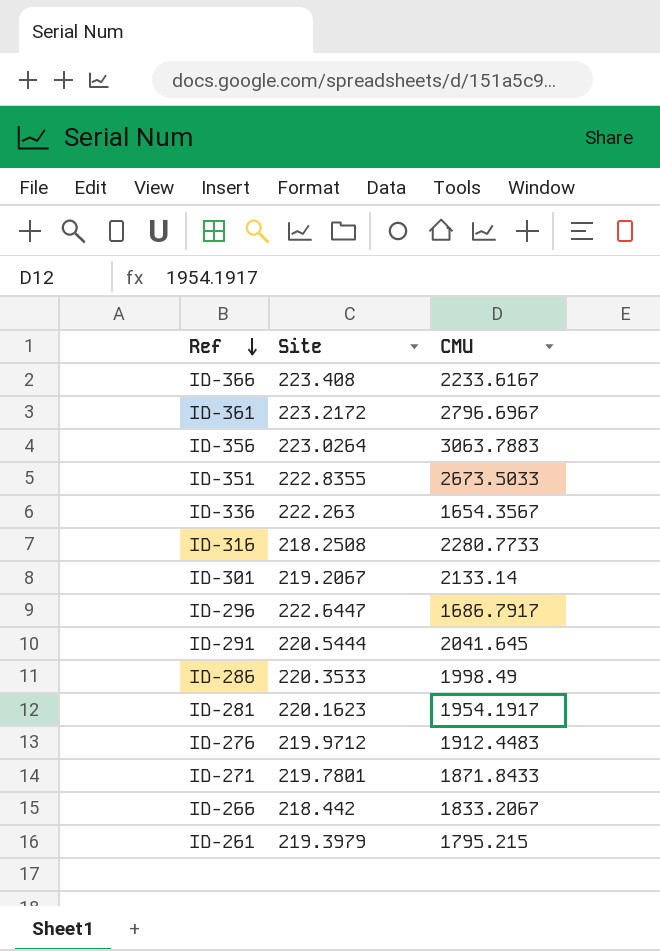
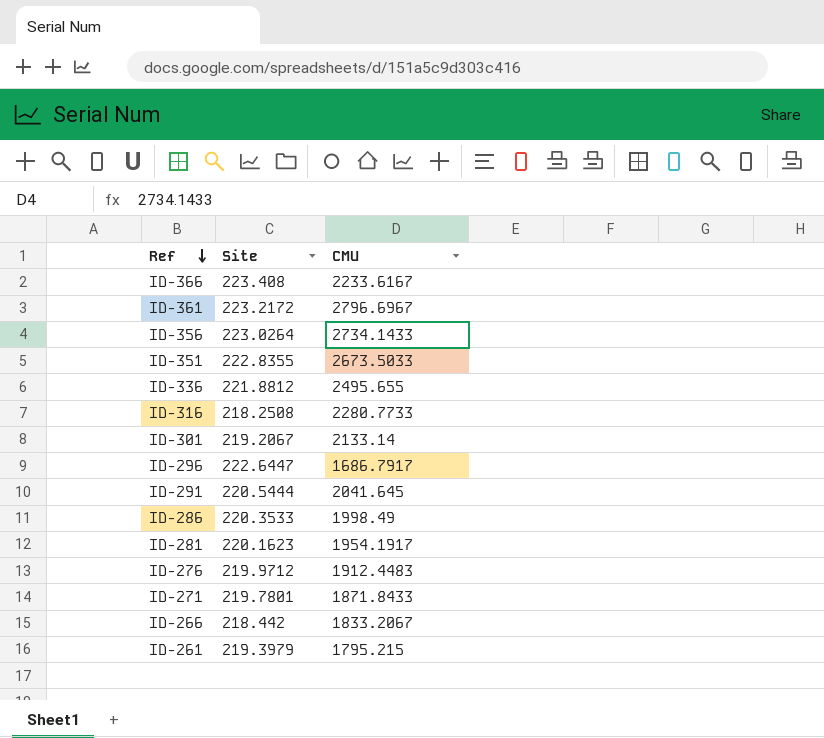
ID-356 | CMU: 3063.7883 -> 2734.1433
ID-336 | Site: 222.263 -> 221.8812
ID-336 | CMU: 1654.3567 -> 2495.655

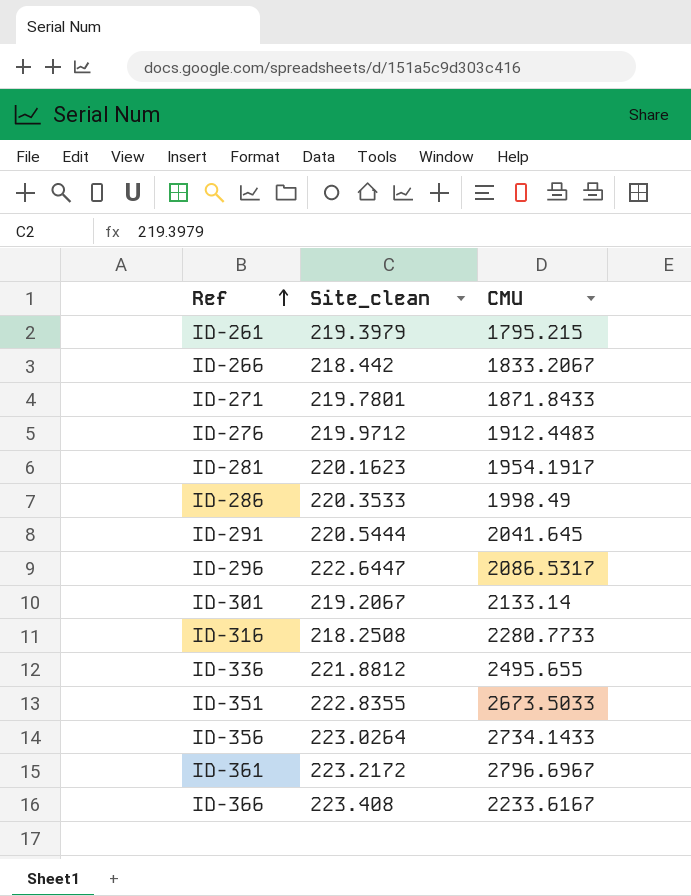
row order: Ref descending -> Ref ascending
column name: Site -> Site_clean
ID-296 | CMU: 1686.7917 -> 2086.5317

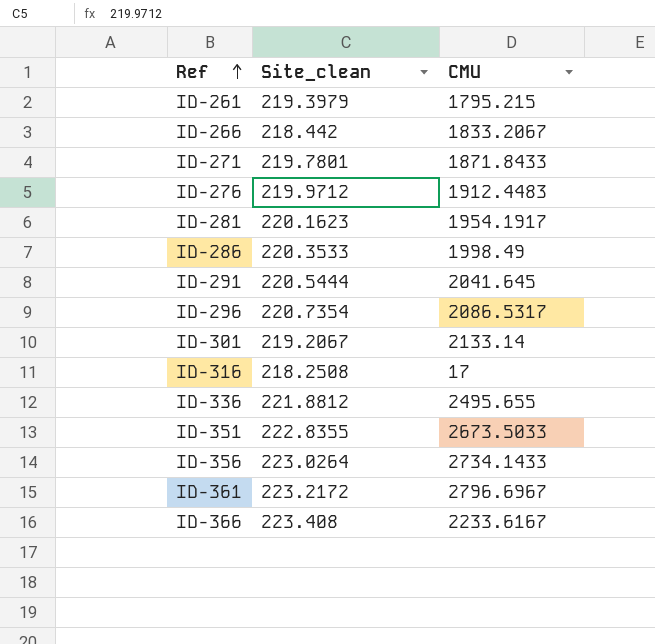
ID-296 | Site_clean: 222.6447 -> 220.7354
ID-316 | CMU: 2280.7733 -> 17

